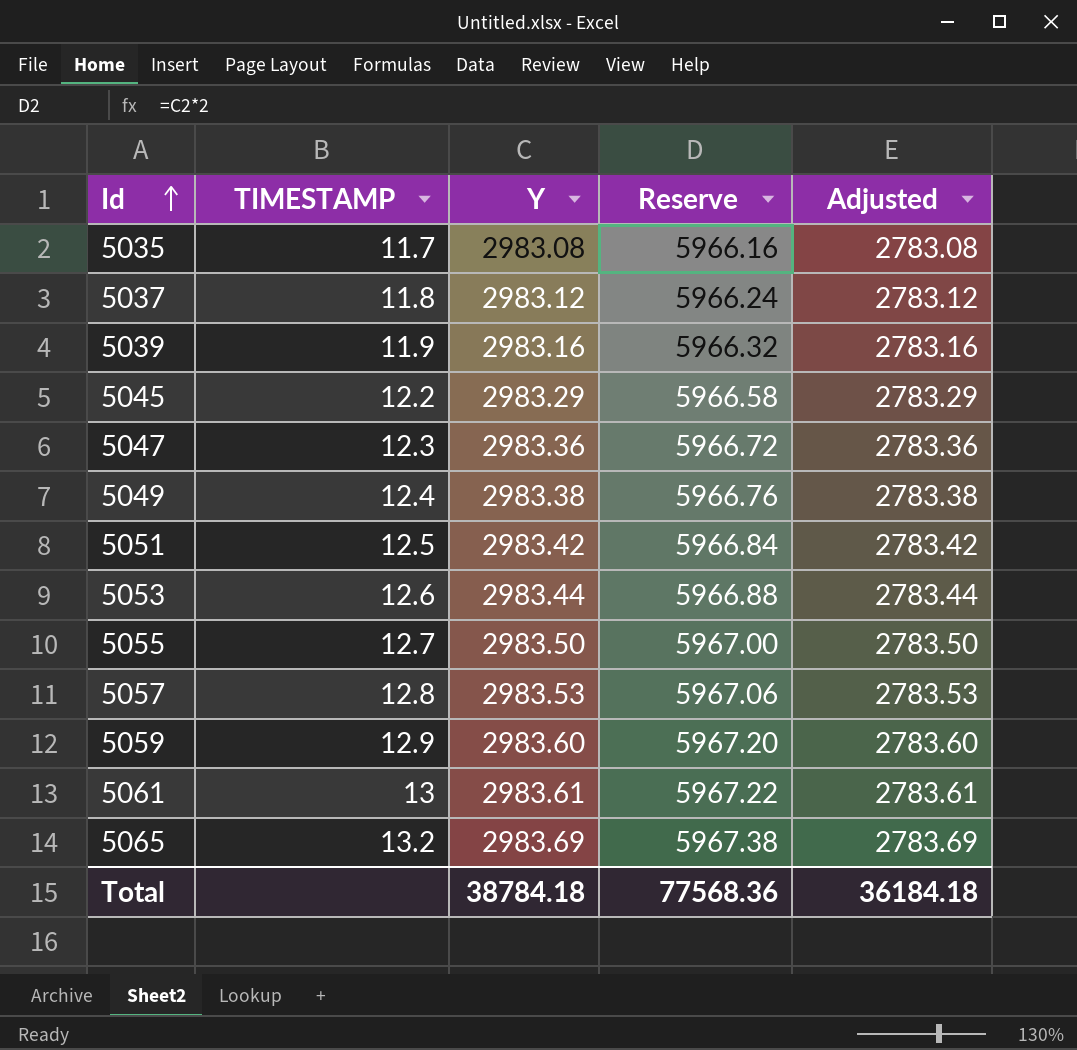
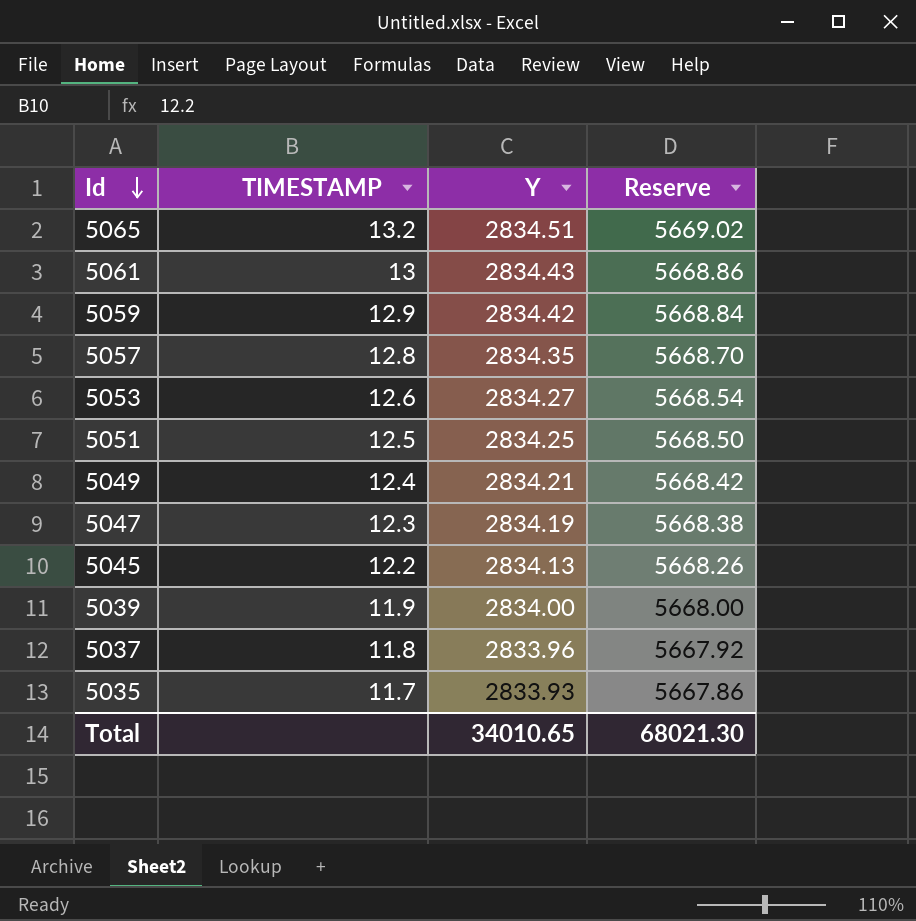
row order: Id ascending -> Id descending
column Adjusted | formula: [Y] - 200 -> none
row 5055: 12.7 | 2983.50 | 5967.00 | 2783.50 -> none
5065 | Y: 2983.69 -> 2834.51
5065 | Reserve: 5967.38 -> 5669.02
5061 | Y: 2983.61 -> 2834.43
5061 | Reserve: 5967.22 -> 5668.86
5059 | Y: 2983.60 -> 2834.42
5059 | Reserve: 5967.20 -> 5668.84
5057 | Y: 2983.53 -> 2834.35
5057 | Reserve: 5967.06 -> 5668.70
5053 | Y: 2983.44 -> 2834.27
5053 | Reserve: 5966.88 -> 5668.54
5051 | Y: 2983.42 -> 2834.25
5051 | Reserve: 5966.84 -> 5668.50
5049 | Y: 2983.38 -> 2834.21
5049 | Reserve: 5966.76 -> 5668.42
5047 | Y: 2983.36 -> 2834.19
5047 | Reserve: 5966.72 -> 5668.38
5045 | Y: 2983.29 -> 2834.13
5045 | Reserve: 5966.58 -> 5668.26
5039 | Y: 2983.16 -> 2834.00
5039 | Reserve: 5966.32 -> 5668.00
5037 | Y: 2983.12 -> 2833.96
5037 | Reserve: 5966.24 -> 5667.92
5035 | Y: 2983.08 -> 2833.93
5035 | Reserve: 5966.16 -> 5667.86
Total | Y: 38784.18 -> 34010.65
Total | Reserve: 77568.36 -> 68021.30

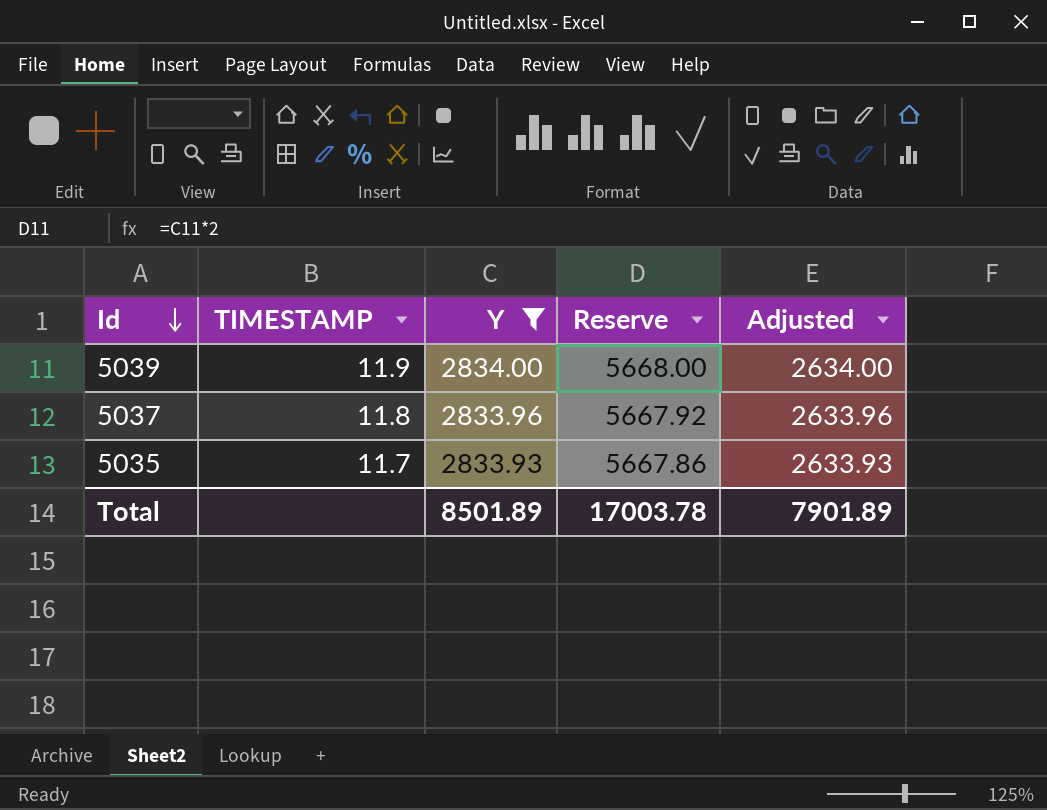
filter: none -> Y <= 2834.00
column Adjusted | formula: none -> [Y] - 200
Total | Y: 34010.65 -> 8501.89
Total | Reserve: 68021.30 -> 17003.78

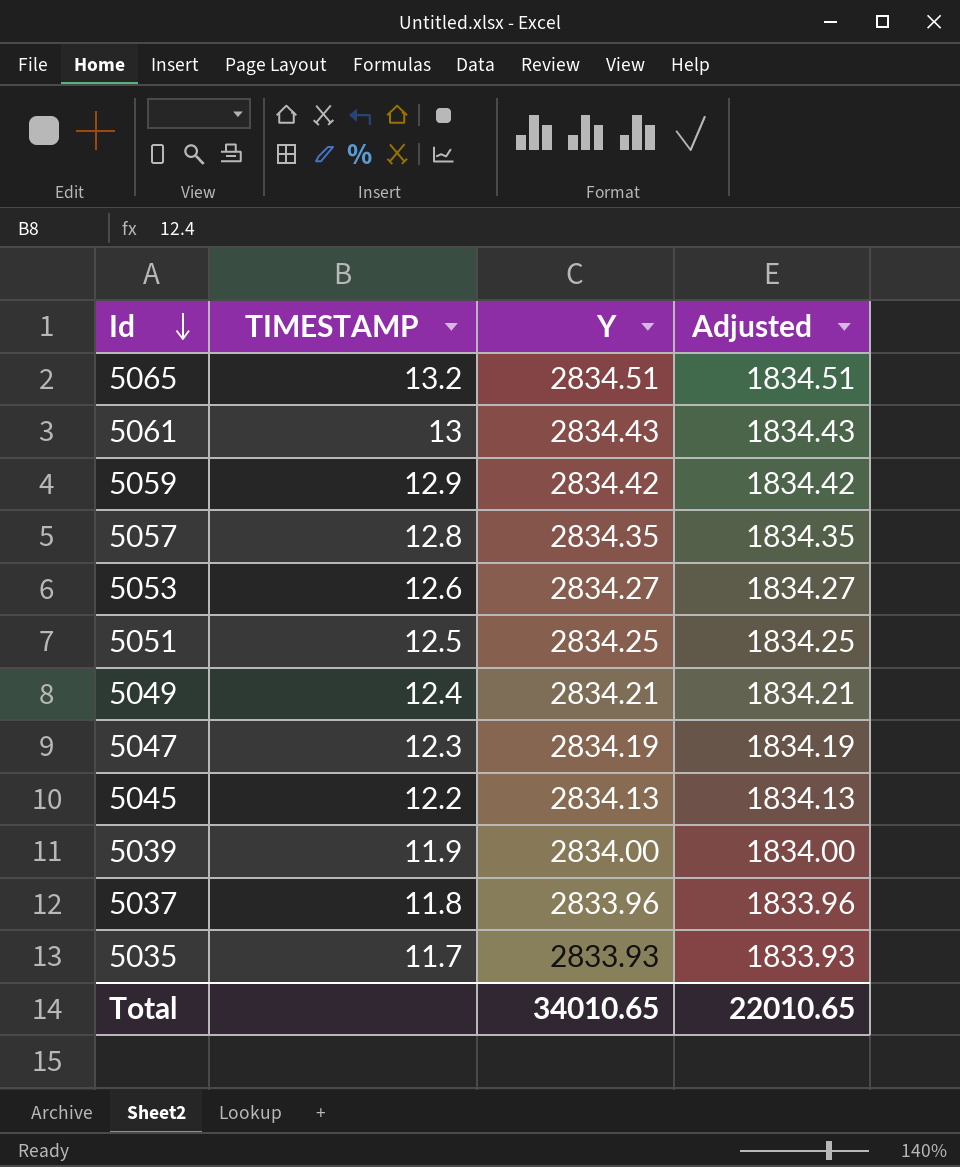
filter: Y <= 2834.00 -> none
column Reserve | formula: [Y] * 2 -> none
column Adjusted | formula: [Y] - 200 -> [Y] - 1000
Total | Y: 8501.89 -> 34010.65
Total | Adjusted: 7901.89 -> 22010.65

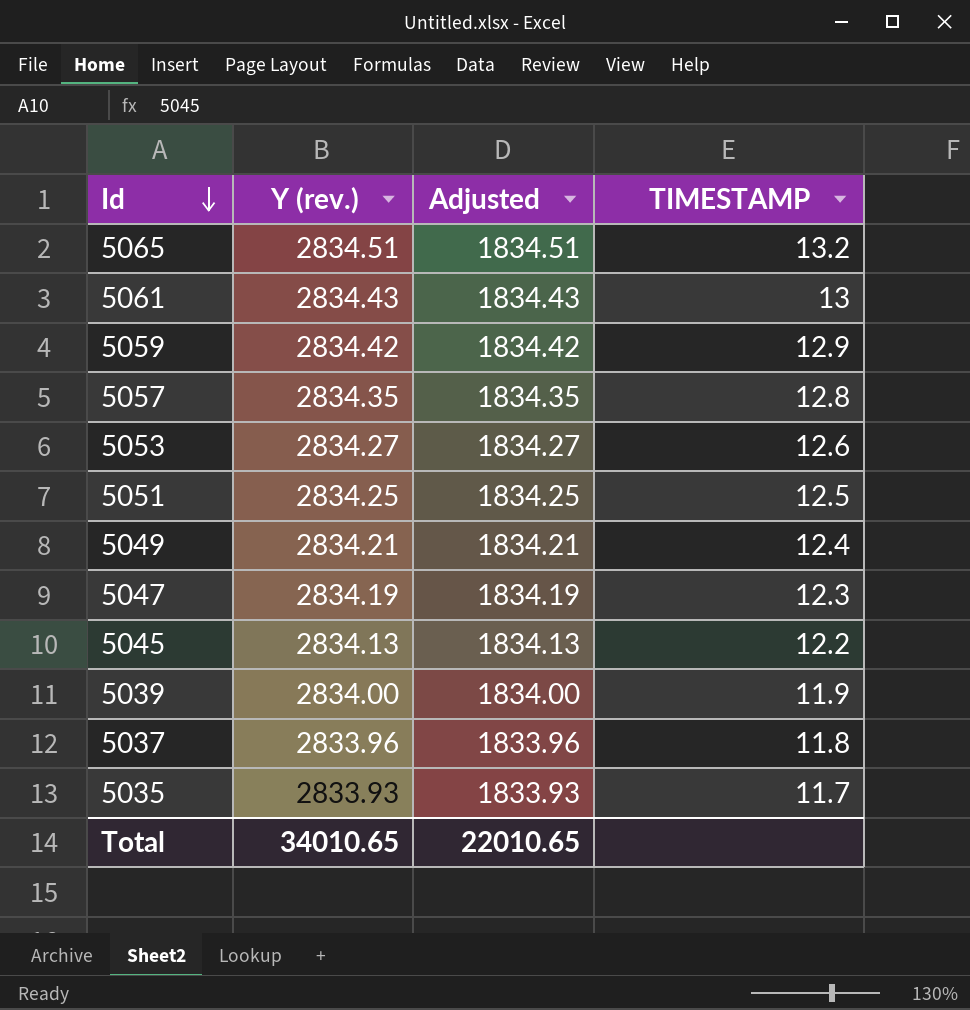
column name: Y -> Y (rev.)
column TIMESTAMP | position: 2 -> 4

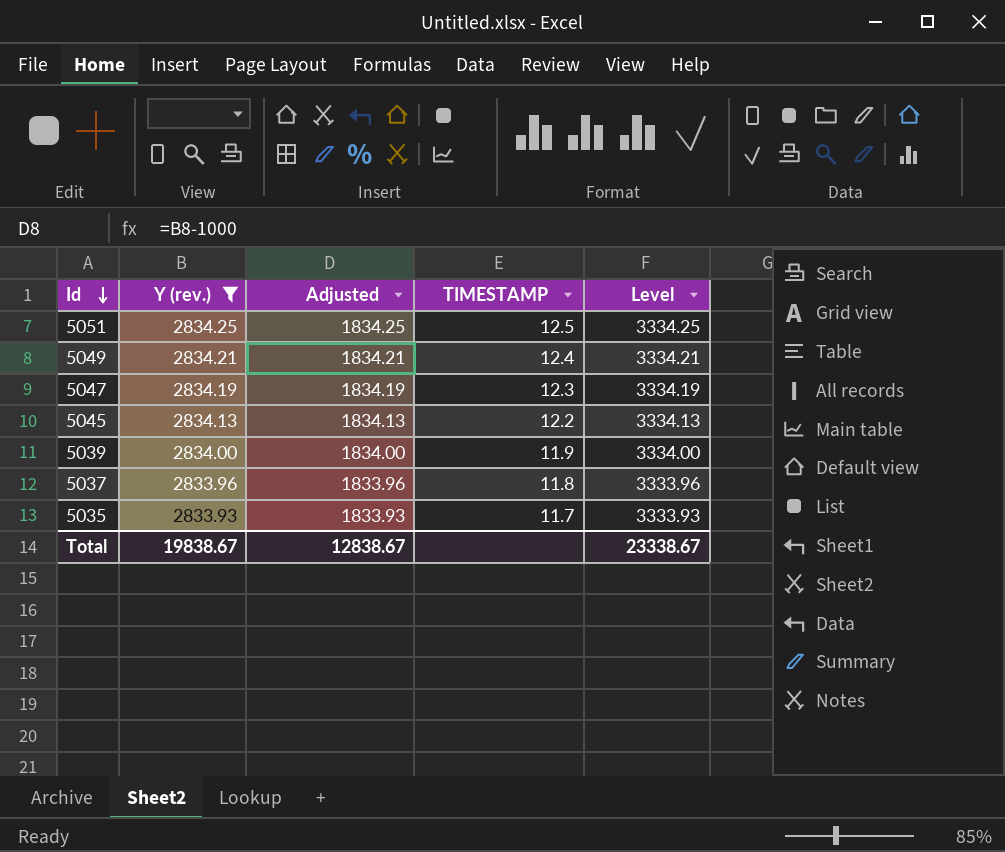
filter: none -> Y (rev.) <= 2834.25
column Level | formula: none -> [Y (rev.)] + 500
Total | Y (rev.): 34010.65 -> 19838.67
Total | Adjusted: 22010.65 -> 12838.67

